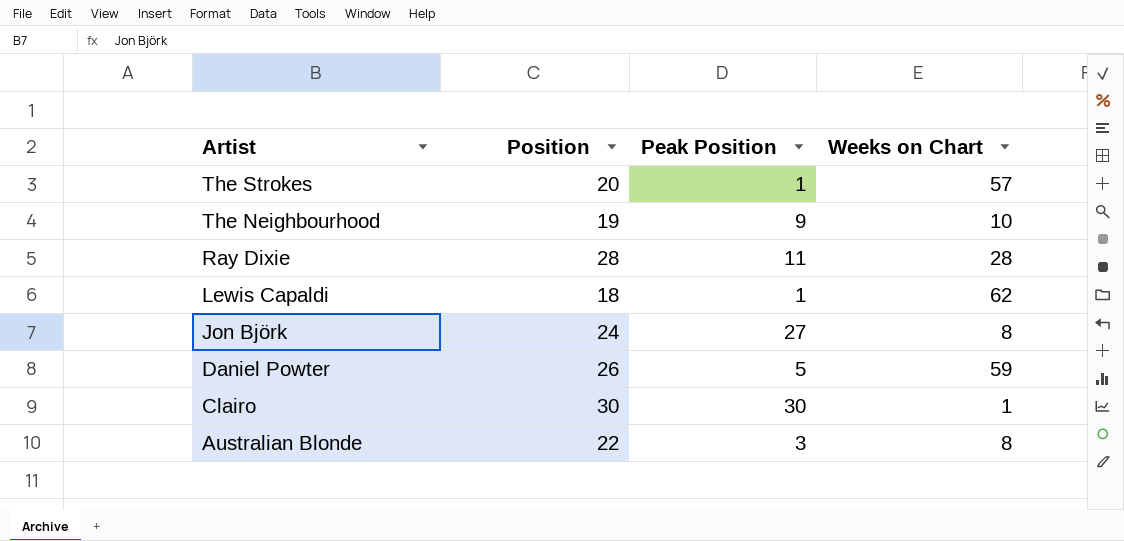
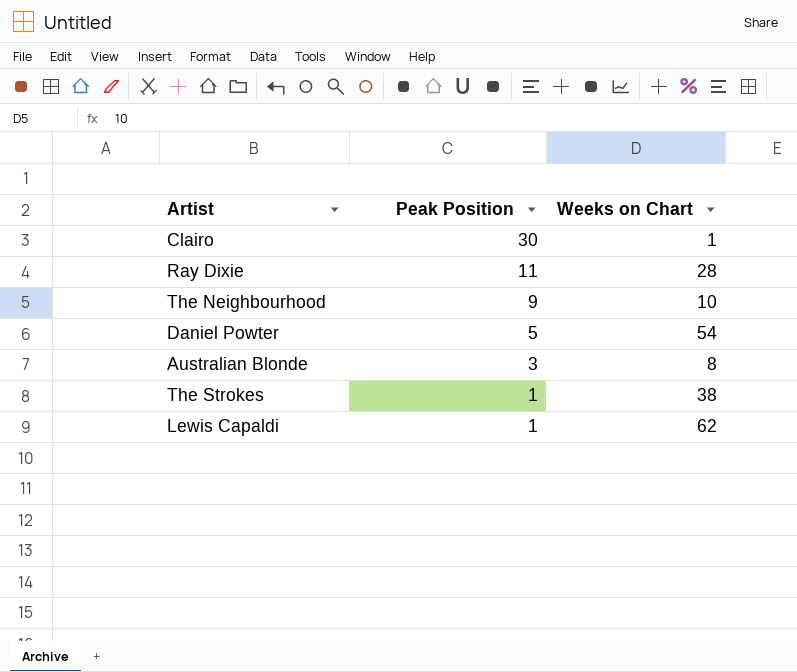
row order: Artist descending -> Peak Position descending
column Position | position: 2 -> none
row Jon Björk: 24 | 27 | 8 -> none
Daniel Powter | Weeks on Chart: 59 -> 54
The Strokes | Weeks on Chart: 57 -> 38

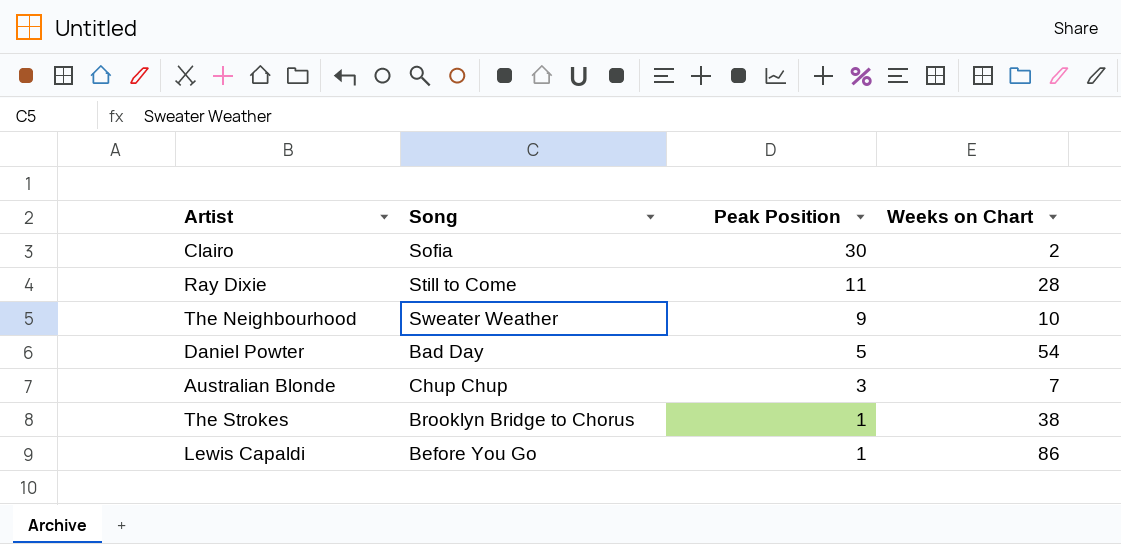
column Song | position: none -> 2
Clairo | Weeks on Chart: 1 -> 2
Australian Blonde | Weeks on Chart: 8 -> 7
Lewis Capaldi | Weeks on Chart: 62 -> 86

